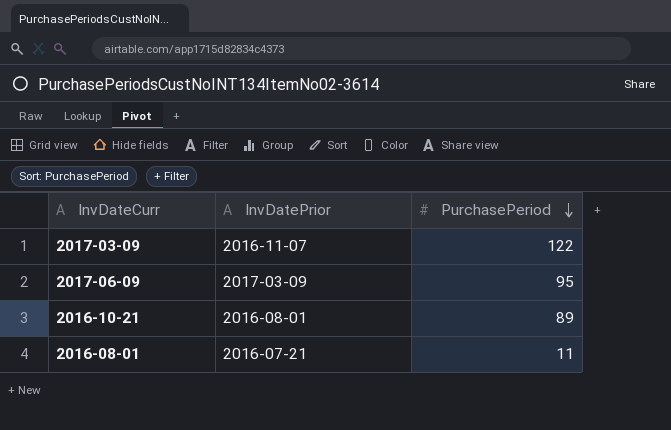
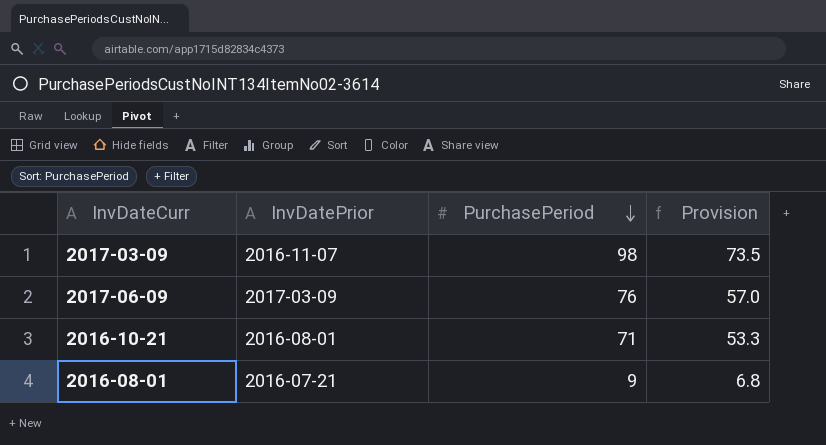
column Provision | formula: none -> [PurchasePeriod] * 0.75
2017-03-09 | PurchasePeriod: 122 -> 98
2017-06-09 | PurchasePeriod: 95 -> 76
2016-10-21 | PurchasePeriod: 89 -> 71
2016-08-01 | PurchasePeriod: 11 -> 9

